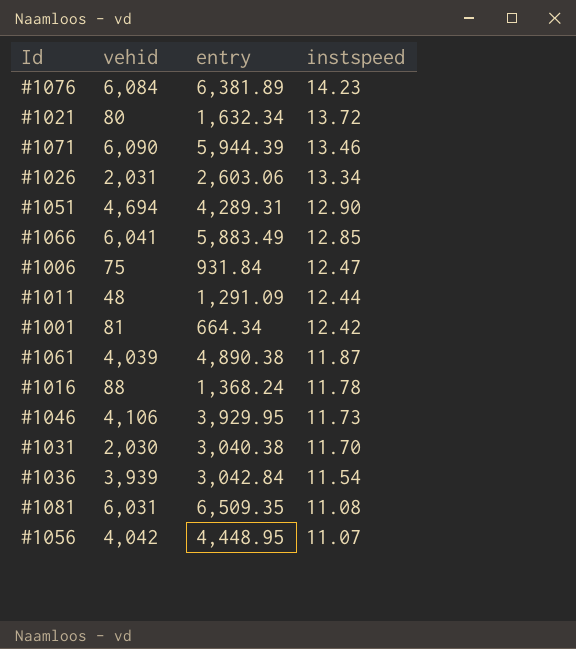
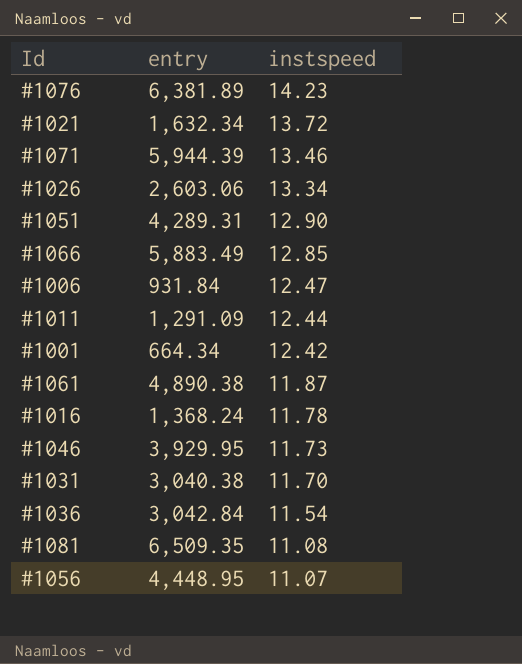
column vehid | position: 2 -> none

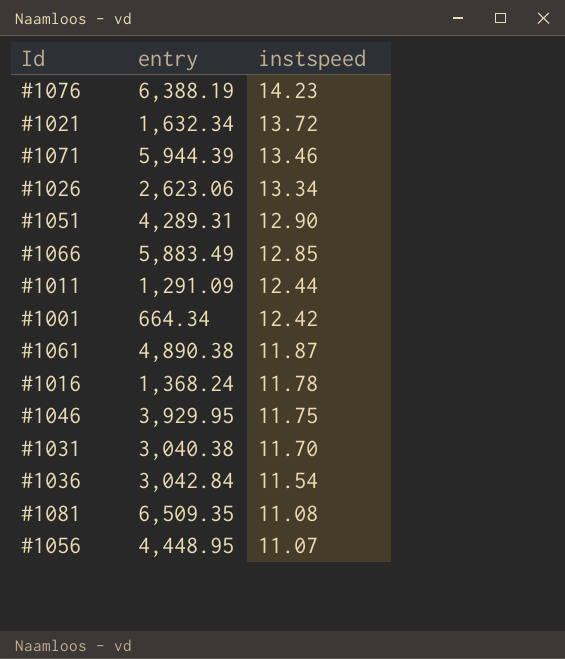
row #1006: 931.84 | 12.47 -> none
#1076 | entry: 6,381.89 -> 6,388.19
#1026 | entry: 2,603.06 -> 2,623.06
#1046 | instspeed: 11.73 -> 11.75

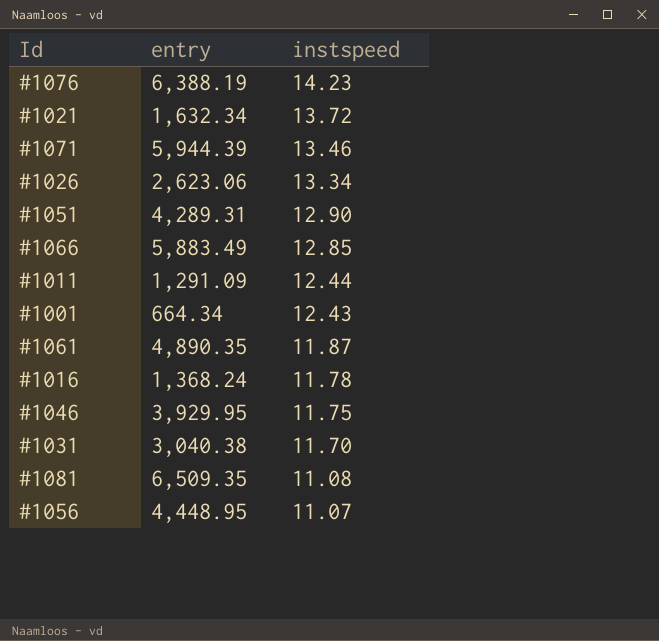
row #1036: 3,042.84 | 11.54 -> none
#1001 | instspeed: 12.42 -> 12.43
#1061 | entry: 4,890.38 -> 4,890.35

